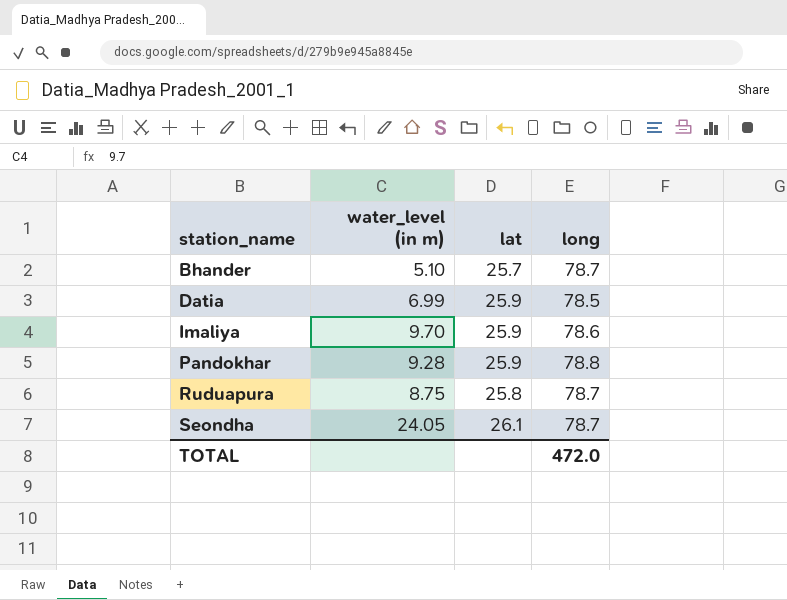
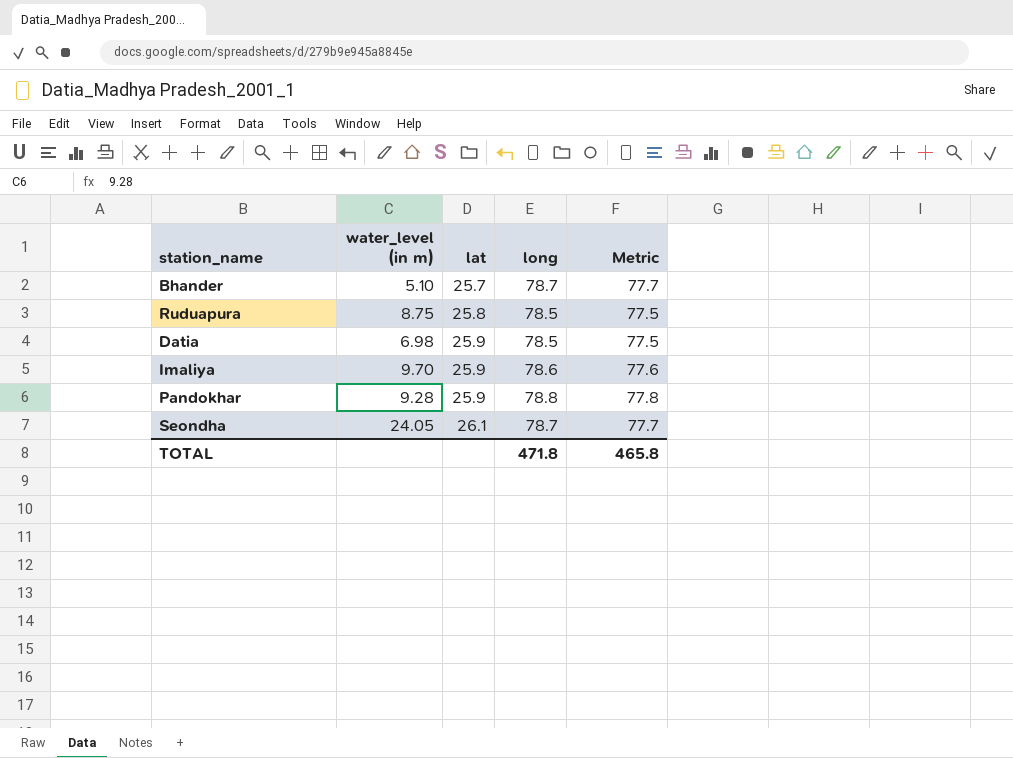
row order: station_name ascending -> lat ascending
column Metric | formula: none -> [long] - 1
Ruduapura | long: 78.7 -> 78.5
Datia | water_level (in m): 6.99 -> 6.98
TOTAL | long: 472.0 -> 471.8

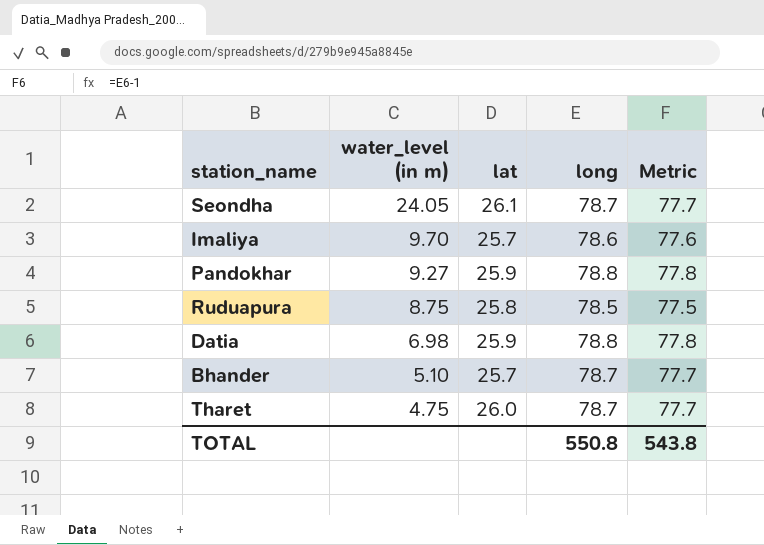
row order: lat ascending -> water_level (in m) descending
Imaliya | lat: 25.9 -> 25.7
Pandokhar | water_level (in m): 9.28 -> 9.27
Datia | long: 78.5 -> 78.8
Datia | Metric: 77.5 -> 77.8
row Tharet: none -> 4.75 | 26.0 | 78.7 | 77.7
TOTAL | long: 471.8 -> 550.8
TOTAL | Metric: 465.8 -> 543.8

